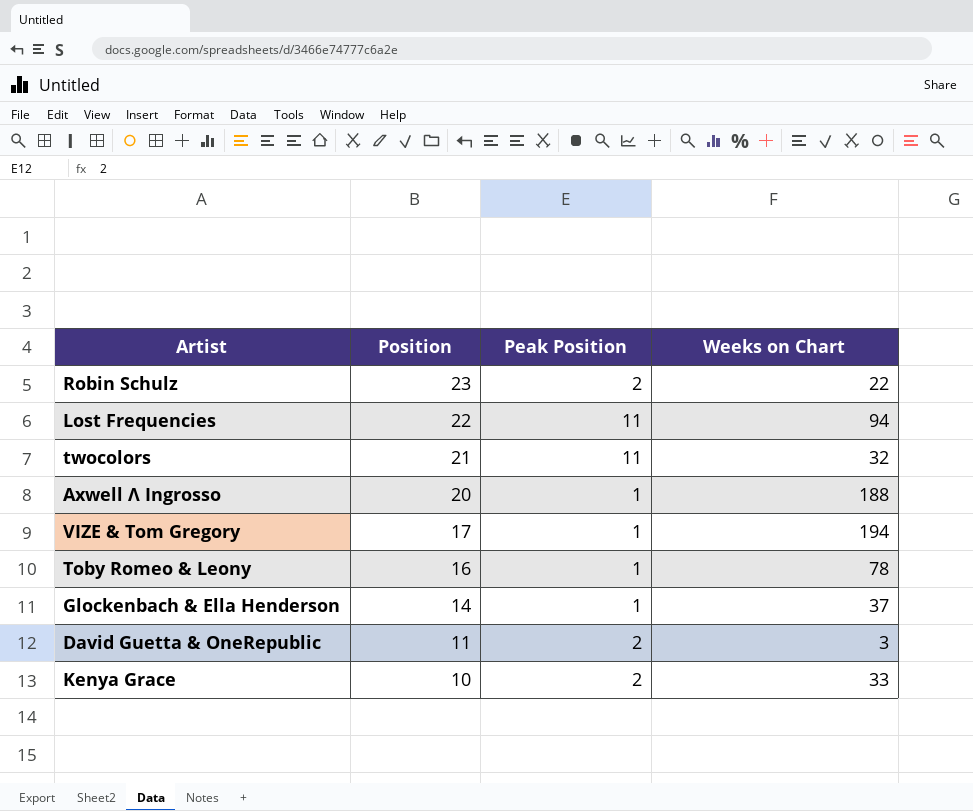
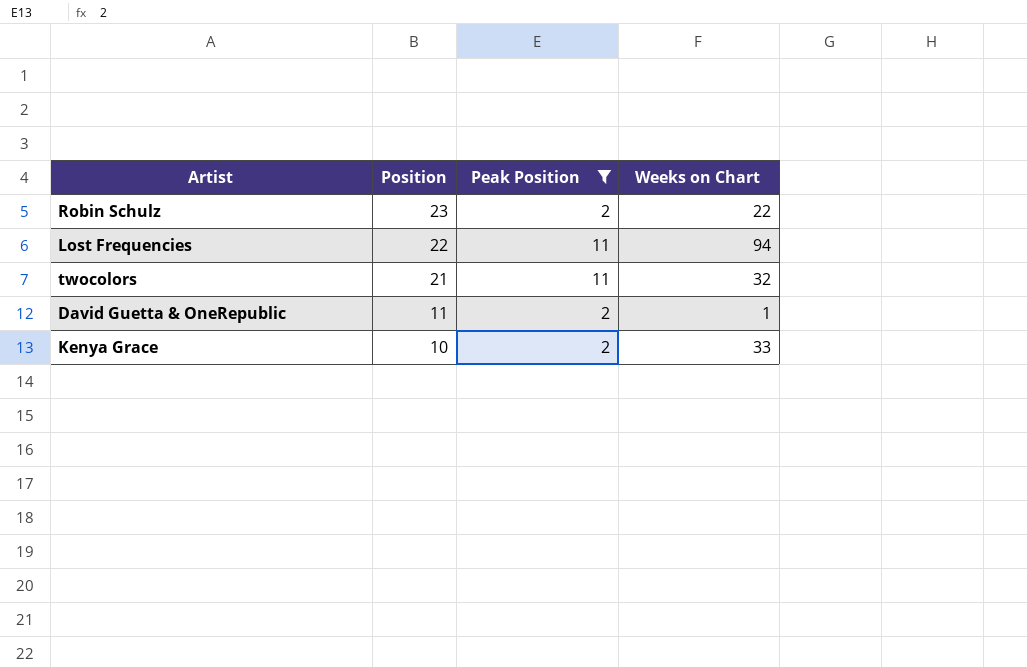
filter: none -> Peak Position != 1
David Guetta & OneRepublic | Weeks on Chart: 3 -> 1

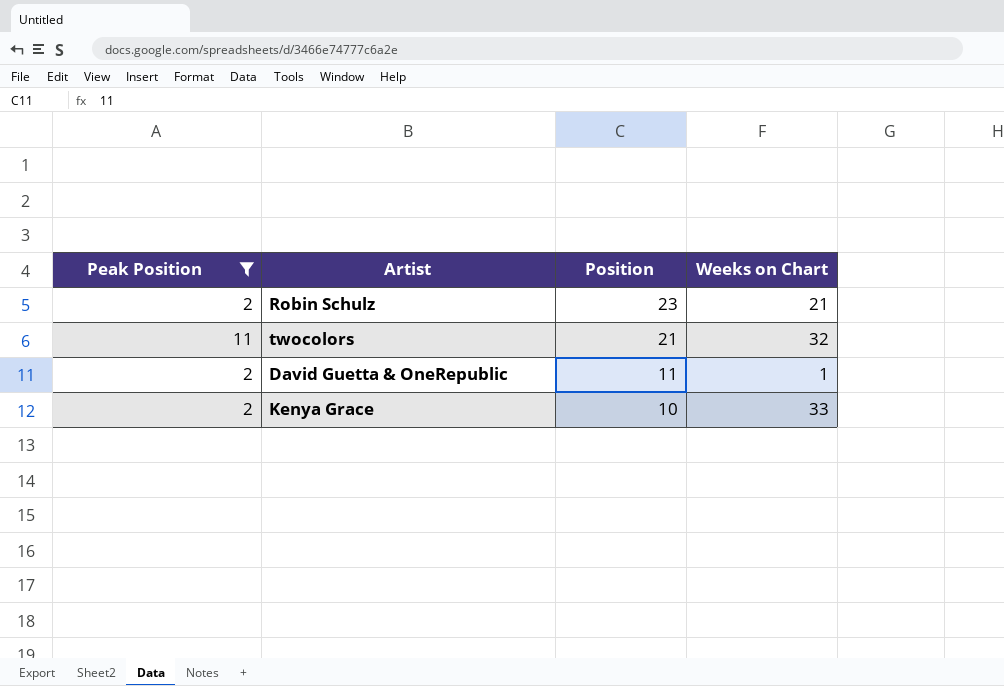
column Peak Position | position: 3 -> 1
row Lost Frequencies: 22 | 11 | 94 -> none
Robin Schulz | Weeks on Chart: 22 -> 21

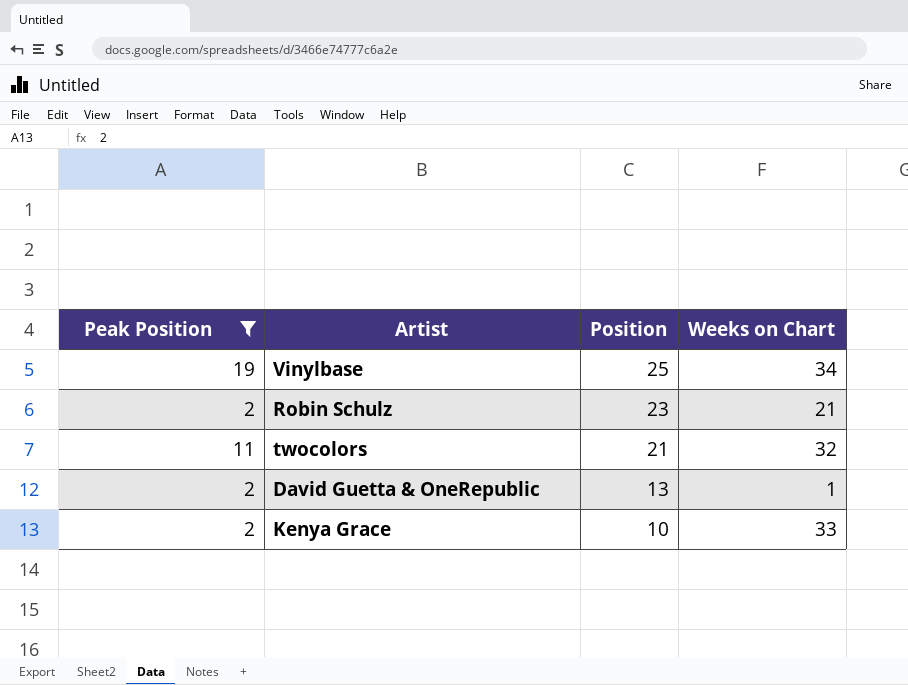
row Vinylbase: none -> 19 | 25 | 34
David Guetta & OneRepublic | Position: 11 -> 13

